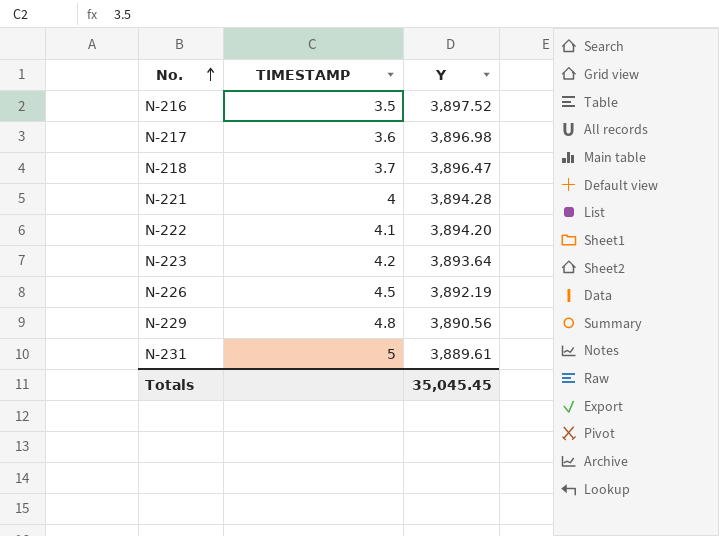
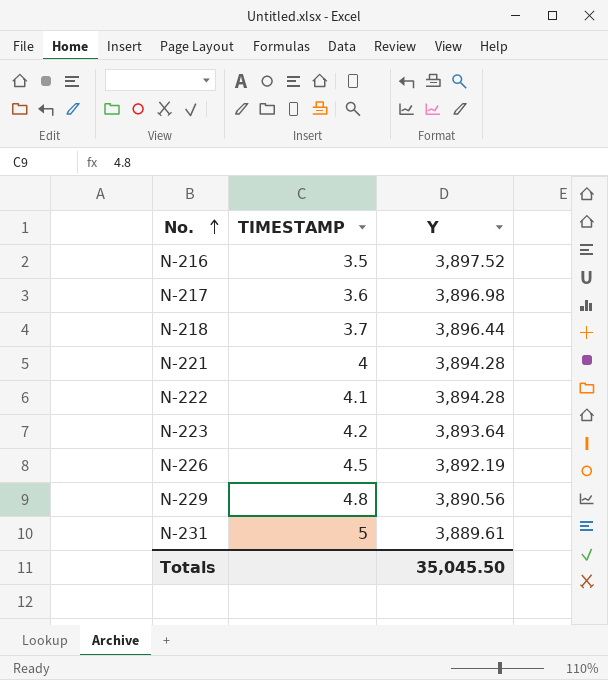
N-218 | Y: 3,896.47 -> 3,896.44
N-222 | Y: 3,894.20 -> 3,894.28
Totals | Y: 35,045.45 -> 35,045.50

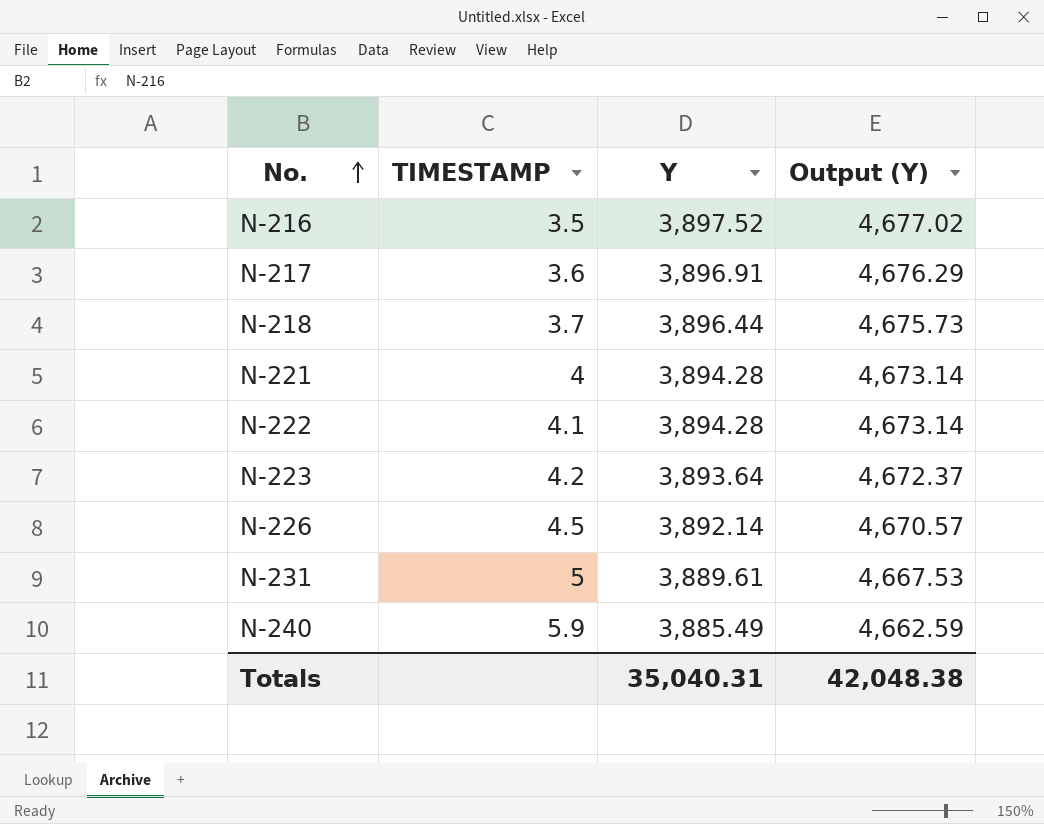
column Output (Y) | formula: none -> [Y] * 1.2
row N-229: 4.8 | 3,890.56 -> none
N-217 | Y: 3,896.98 -> 3,896.91
N-226 | Y: 3,892.19 -> 3,892.14
row N-240: none -> 5.9 | 3,885.49 | 4,662.59
Totals | Y: 35,045.50 -> 35,040.31

